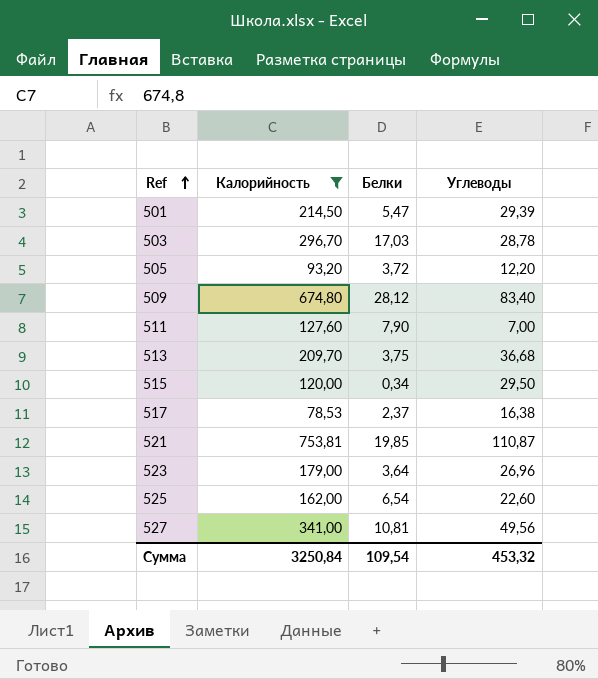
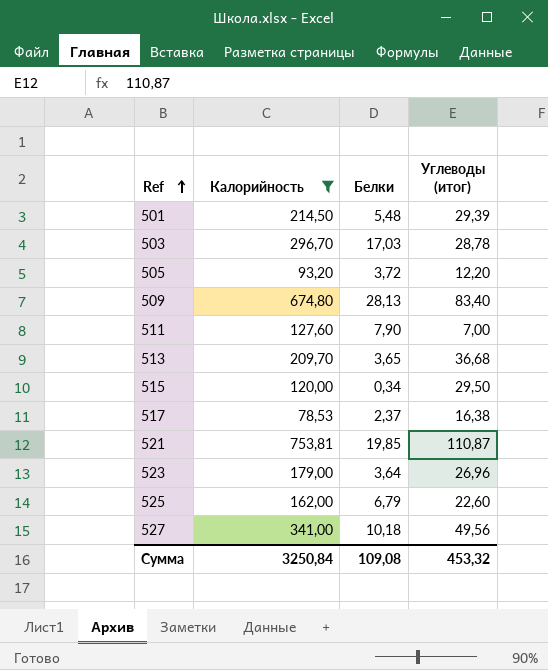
column name: Углеводы -> Углеводы (итог)
501 | Белки: 5,47 -> 5,48
509 | Белки: 28,12 -> 28,13
513 | Белки: 3,75 -> 3,65
525 | Белки: 6,54 -> 6,79
527 | Белки: 10,81 -> 10,18
Сумма | Белки: 109,54 -> 109,08

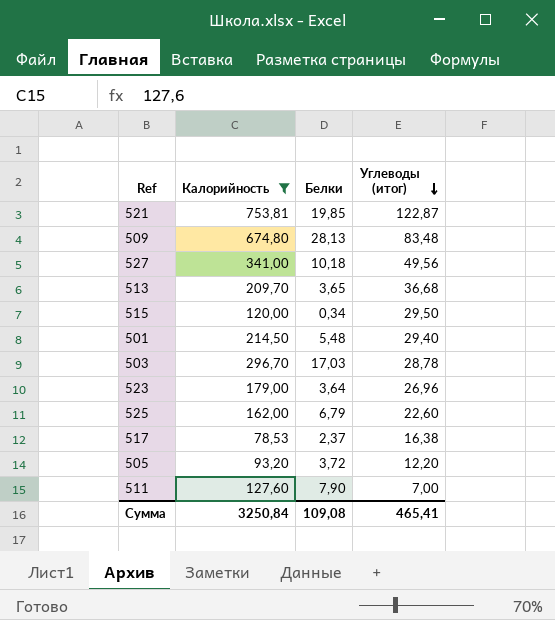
row order: Ref ascending -> Углеводы (итог) descending
521 | Углеводы (итог): 110,87 -> 122,87
509 | Углеводы (итог): 83,40 -> 83,48
501 | Углеводы (итог): 29,39 -> 29,40
Сумма | Углеводы (итог): 453,32 -> 465,41

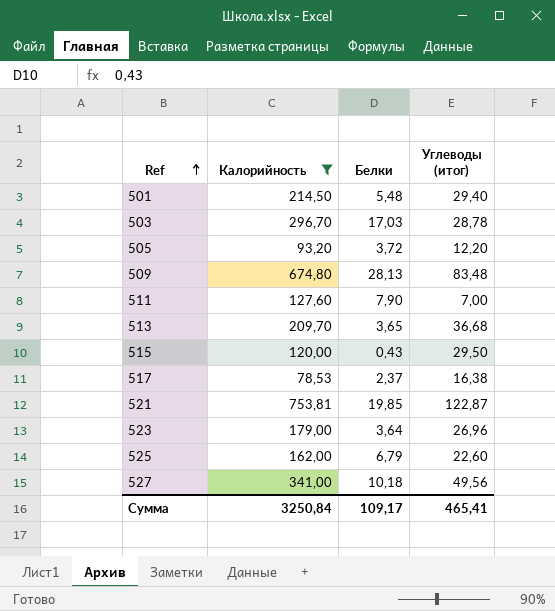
row order: Углеводы (итог) descending -> Ref ascending
515 | Белки: 0,34 -> 0,43
Сумма | Белки: 109,08 -> 109,17

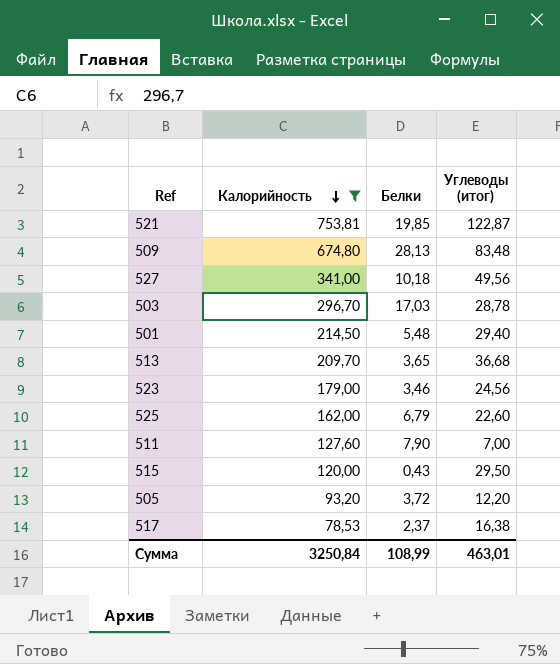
row order: Ref ascending -> Калорийность descending
523 | Белки: 3,64 -> 3,46
523 | Углеводы (итог): 26,96 -> 24,56
Сумма | Белки: 109,17 -> 108,99
Сумма | Углеводы (итог): 465,41 -> 463,01

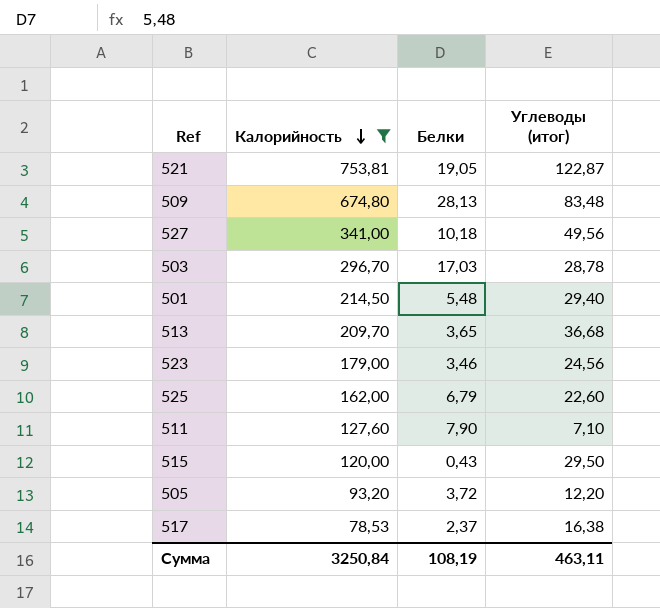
521 | Белки: 19,85 -> 19,05
511 | Углеводы (итог): 7,00 -> 7,10
Сумма | Белки: 108,99 -> 108,19
Сумма | Углеводы (итог): 463,01 -> 463,11

